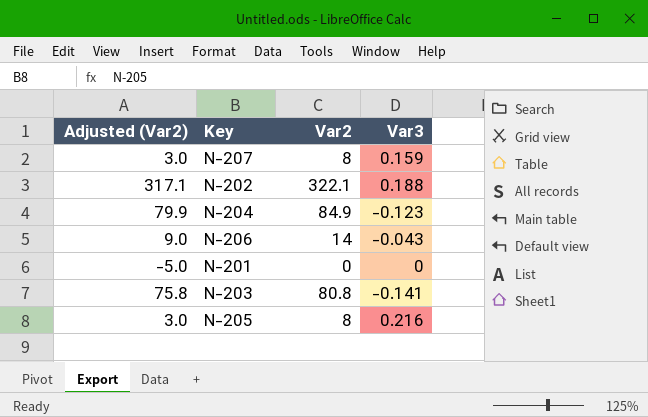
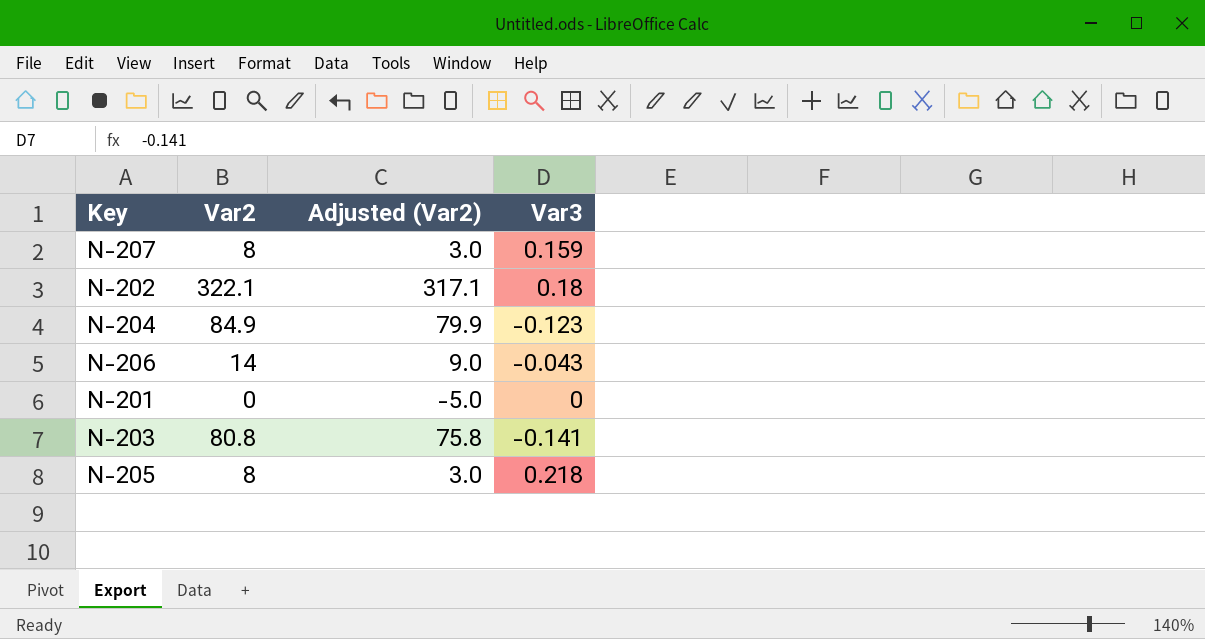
column Adjusted (Var2) | position: 1 -> 3
N-202 | Var3: 0.188 -> 0.18
N-205 | Var3: 0.216 -> 0.218

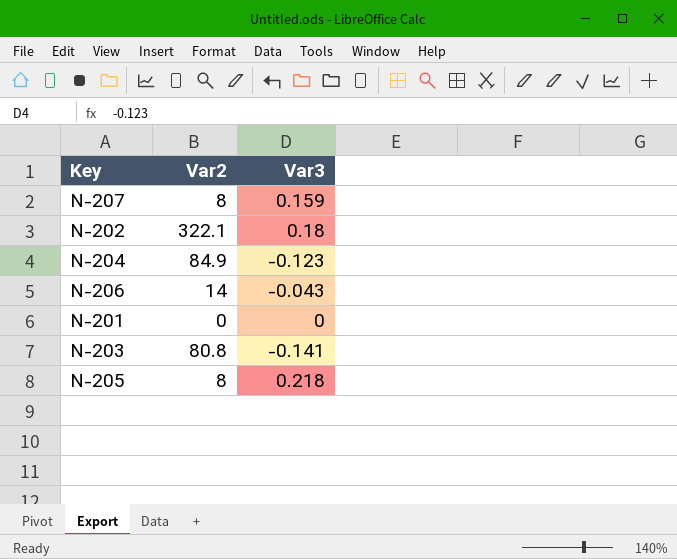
column Adjusted (Var2) | formula: [Var2] - 5 -> none

